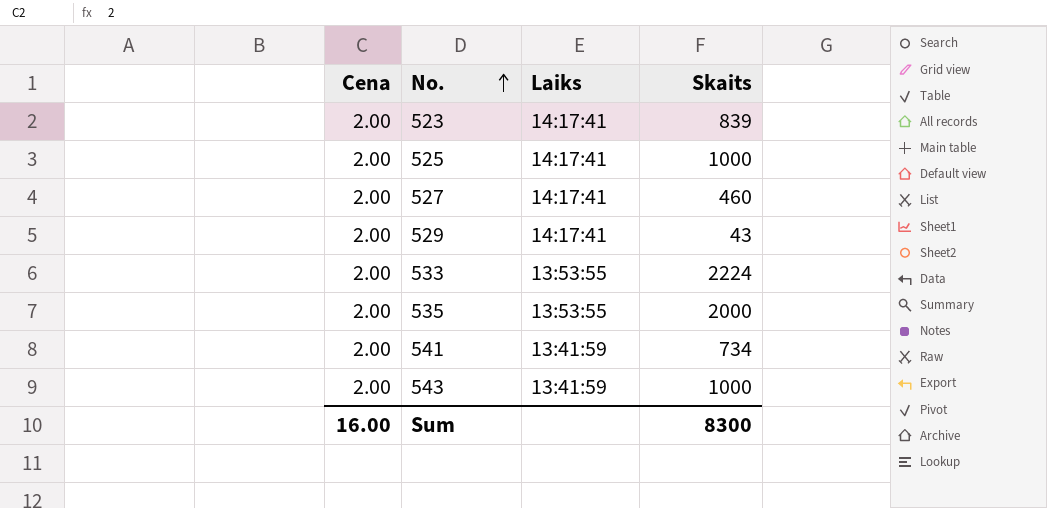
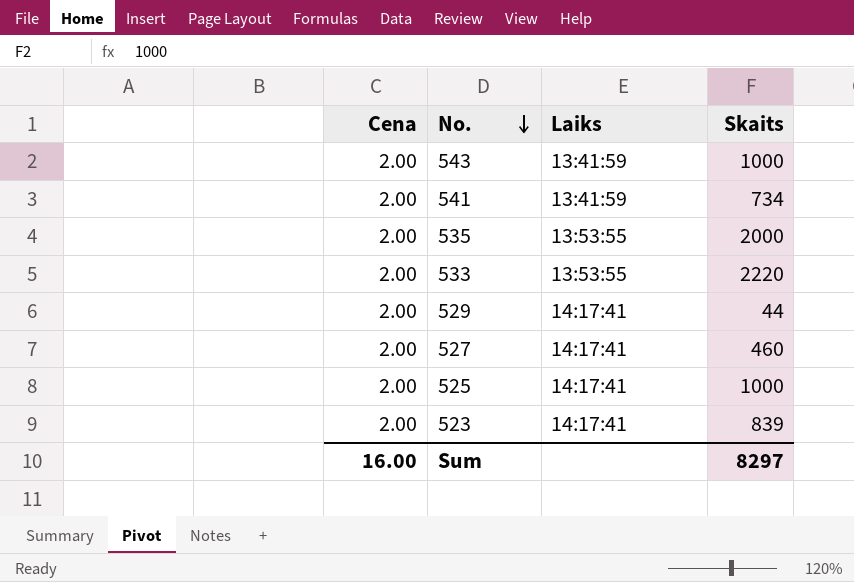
row order: No. ascending -> No. descending
533 | Skaits: 2224 -> 2220
529 | Skaits: 43 -> 44
Sum | Skaits: 8300 -> 8297

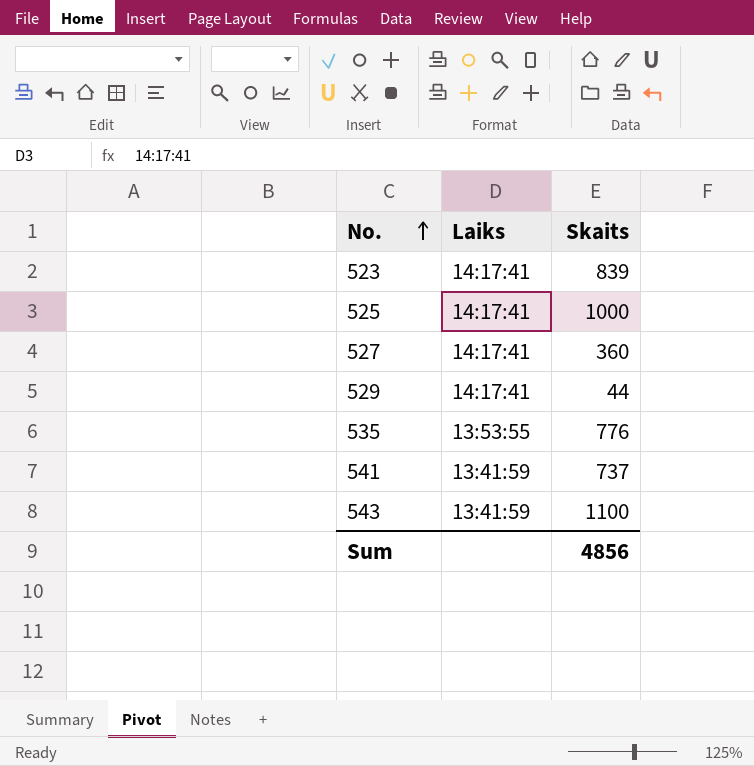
row order: No. descending -> No. ascending
column Cena | position: 1 -> none
row 533: 2.00 | 13:53:55 | 2220 -> none
527 | Skaits: 460 -> 360
535 | Skaits: 2000 -> 776
541 | Skaits: 734 -> 737
543 | Skaits: 1000 -> 1100
Sum | Skaits: 8297 -> 4856

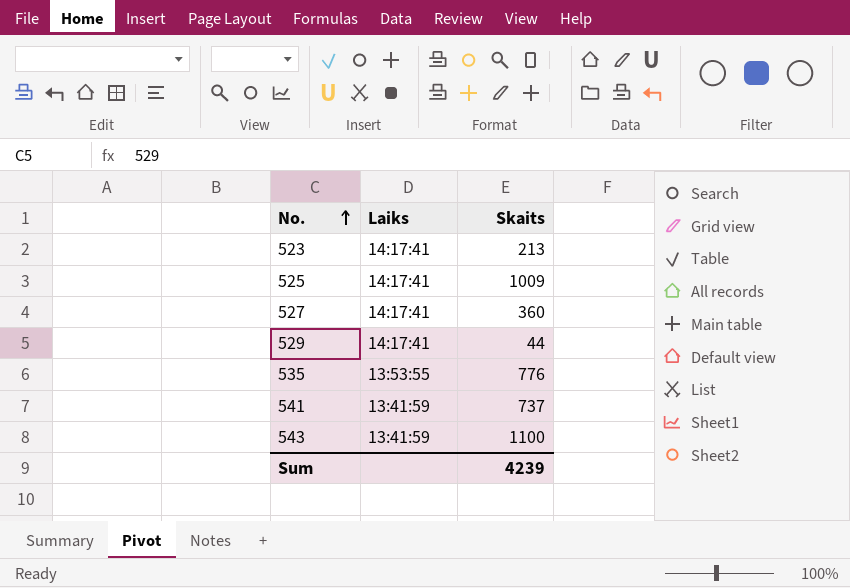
523 | Skaits: 839 -> 213
525 | Skaits: 1000 -> 1009
Sum | Skaits: 4856 -> 4239

